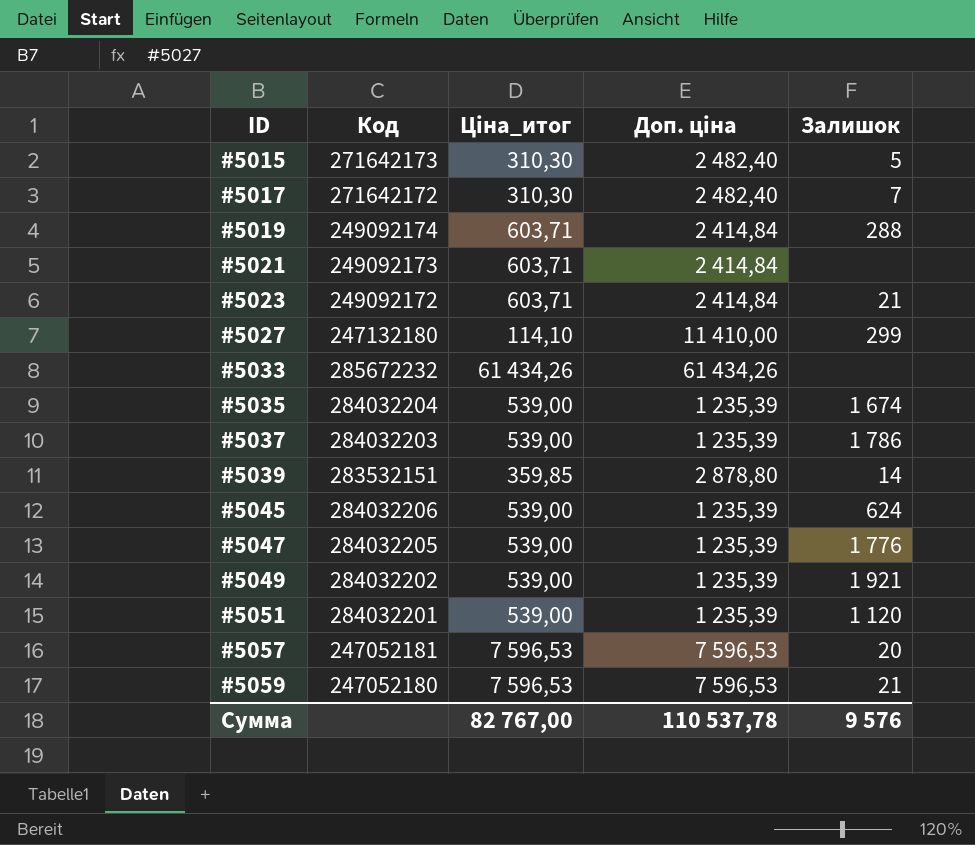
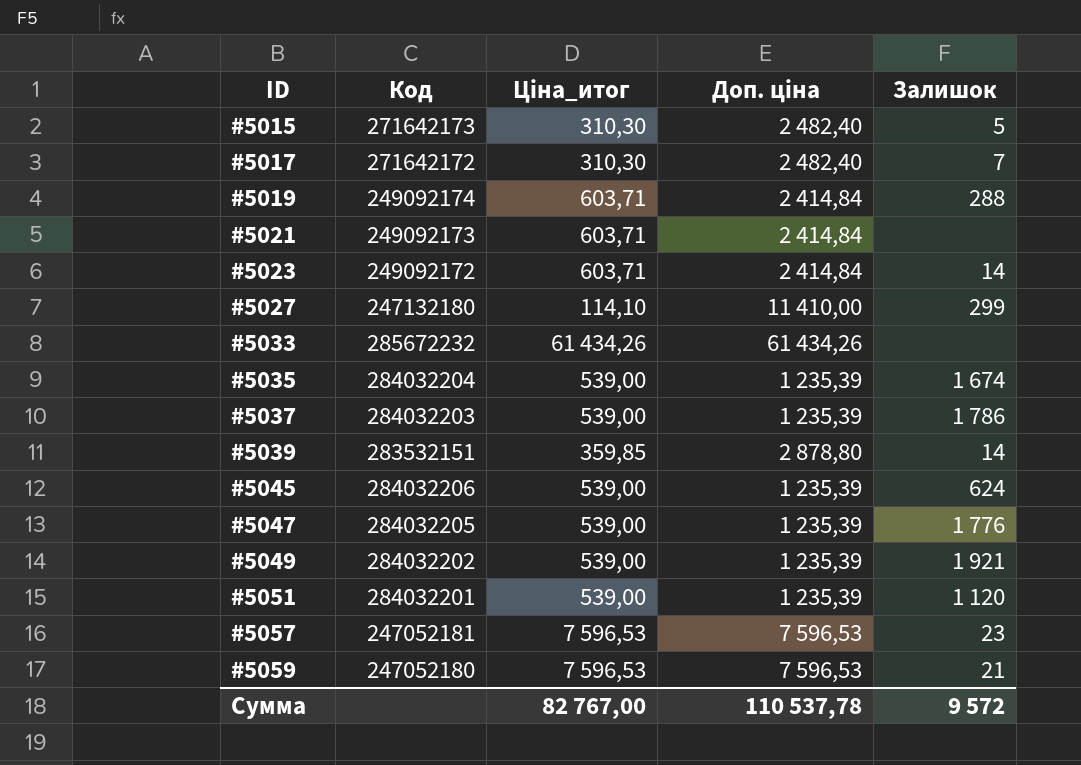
#5023 | Залишок: 21 -> 14
#5057 | Залишок: 20 -> 23
Сумма | Залишок: 9 576 -> 9 572

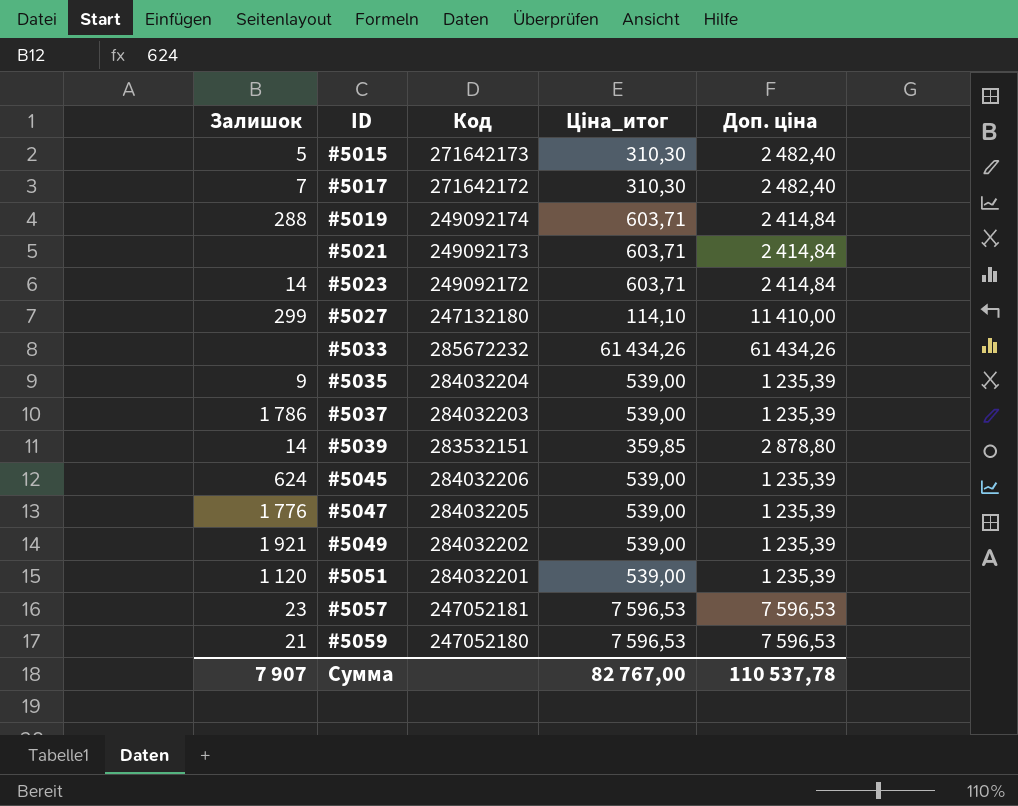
column Залишок | position: 5 -> 1
#5035 | Залишок: 1 674 -> 9
Сумма | Залишок: 9 572 -> 7 907

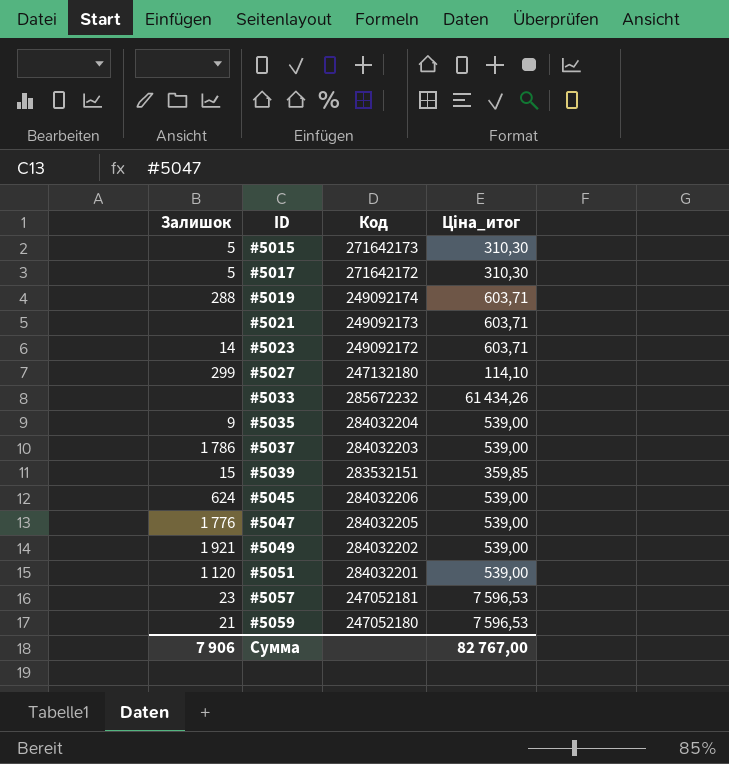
column Доп. ціна | position: 5 -> none
#5017 | Залишок: 7 -> 5
#5039 | Залишок: 14 -> 15
Сумма | Залишок: 7 907 -> 7 906

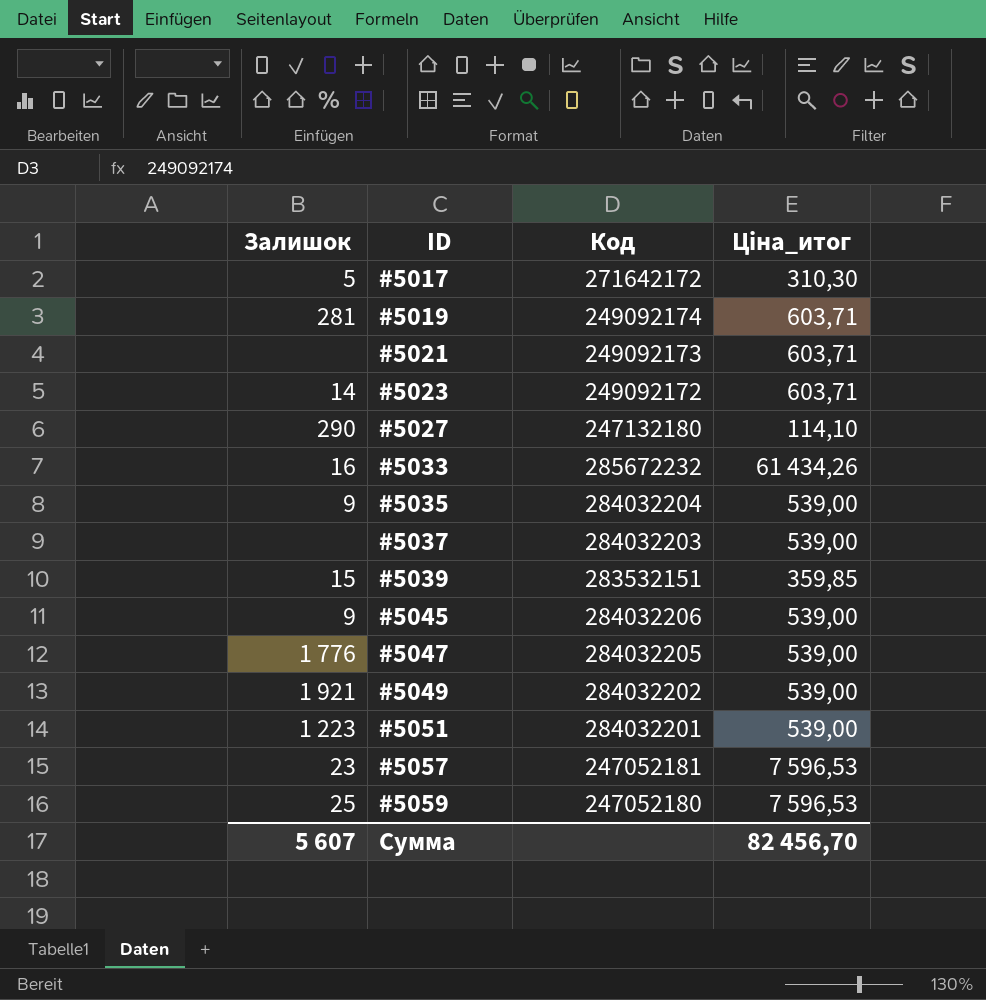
row #5015: 5 | 271642173 | 310,30 -> none
#5019 | Залишок: 288 -> 281
#5027 | Залишок: 299 -> 290
#5033 | Залишок: none -> 16
#5037 | Залишок: 1 786 -> none
#5045 | Залишок: 624 -> 9
#5051 | Залишок: 1 120 -> 1 223
#5059 | Залишок: 21 -> 25
Сумма | Залишок: 7 906 -> 5 607
Сумма | Ціна_итог: 82 767,00 -> 82 456,70

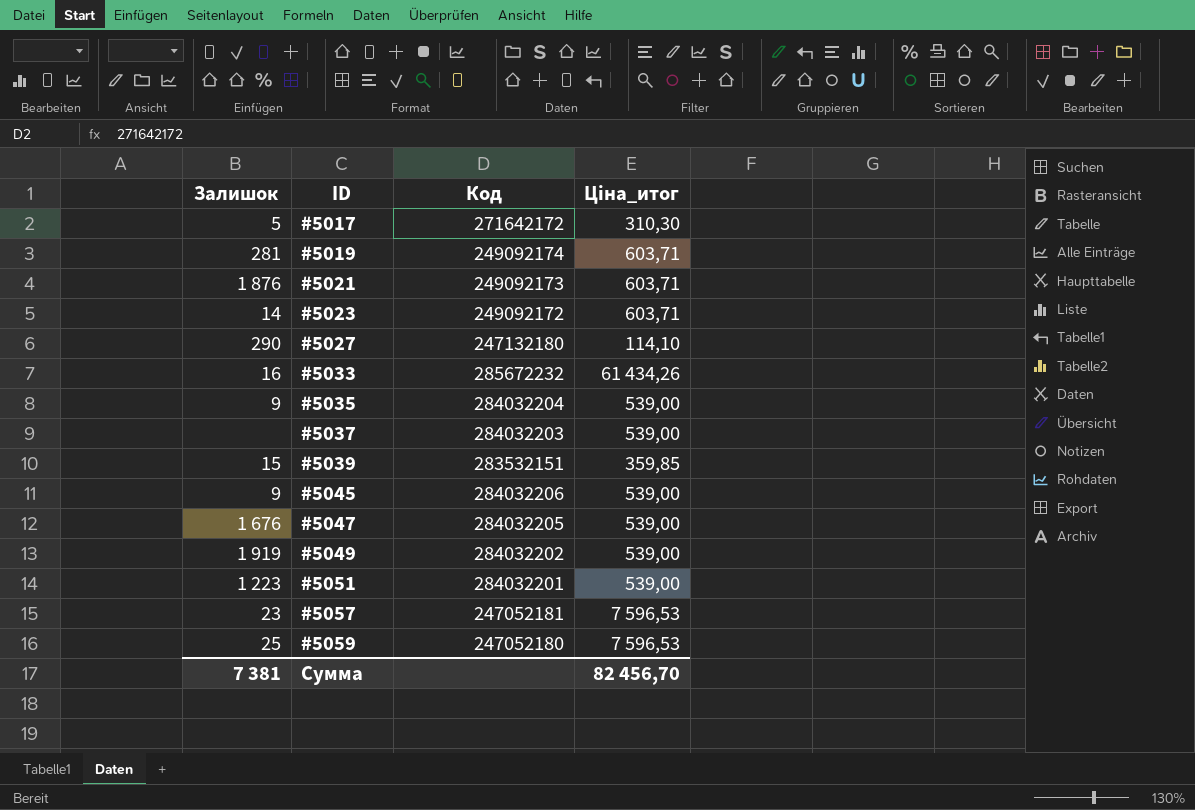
#5021 | Залишок: none -> 1 876
#5047 | Залишок: 1 776 -> 1 676
#5049 | Залишок: 1 921 -> 1 919
Сумма | Залишок: 5 607 -> 7 381

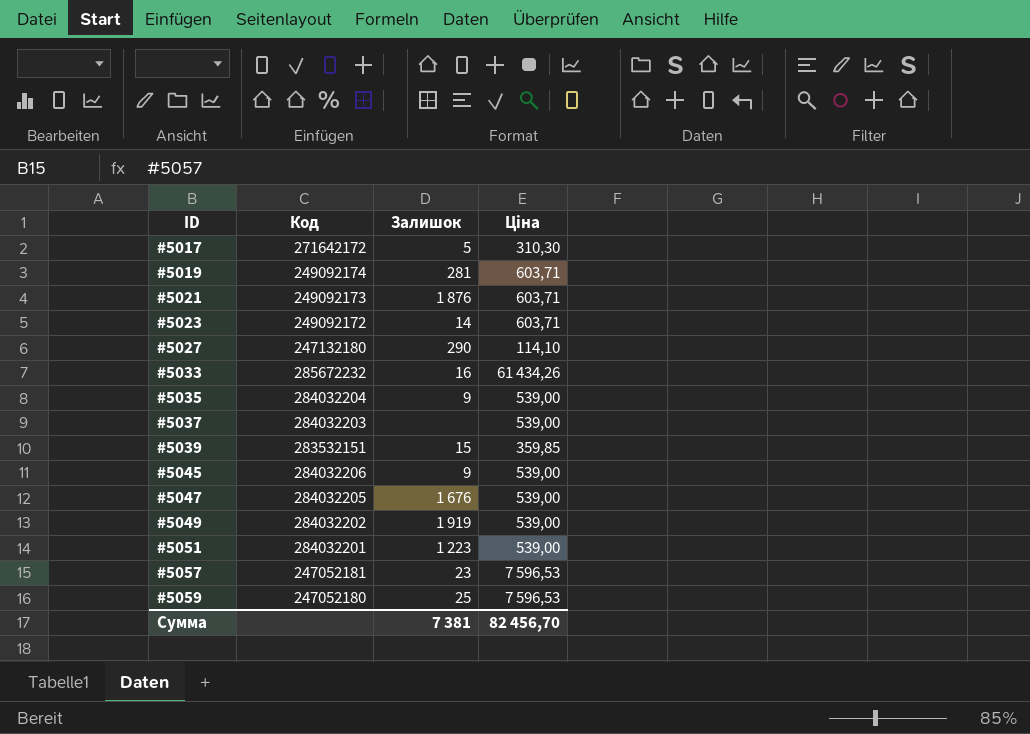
column Залишок | position: 1 -> 3
column name: Ціна_итог -> Ціна

